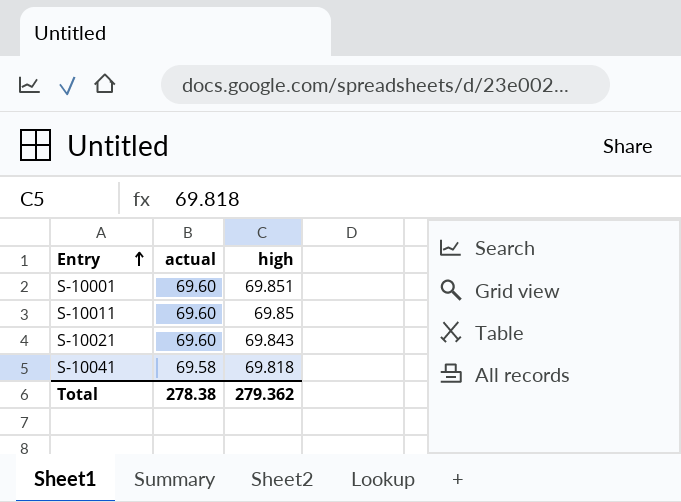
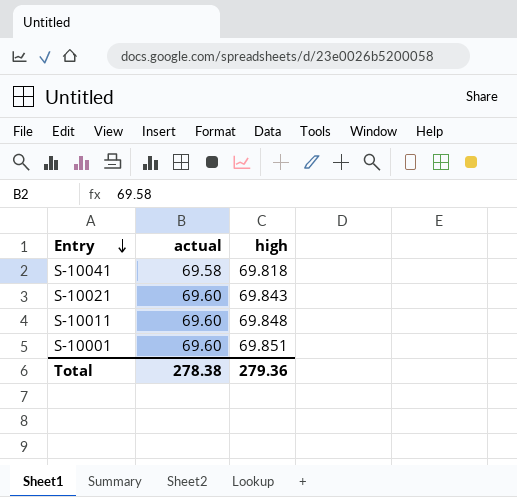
row order: Entry ascending -> Entry descending
S-10011 | high: 69.85 -> 69.848
Total | high: 279.362 -> 279.36

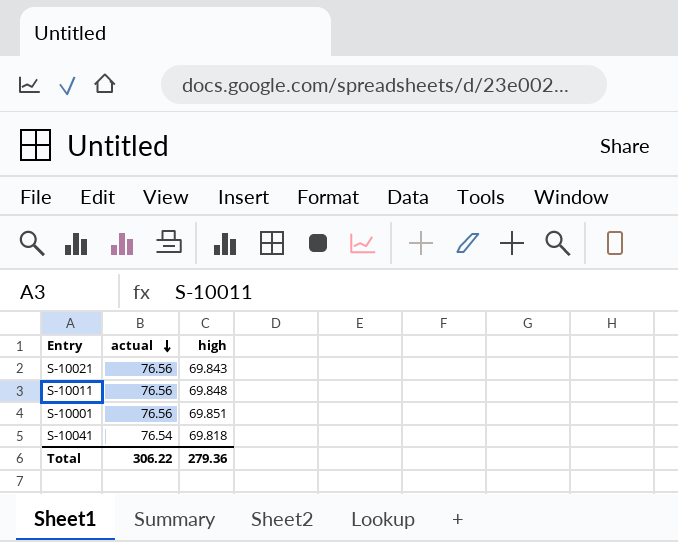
row order: Entry descending -> actual descending
S-10021 | actual: 69.60 -> 76.56
S-10011 | actual: 69.60 -> 76.56
S-10001 | actual: 69.60 -> 76.56
S-10041 | actual: 69.58 -> 76.54
Total | actual: 278.38 -> 306.22

